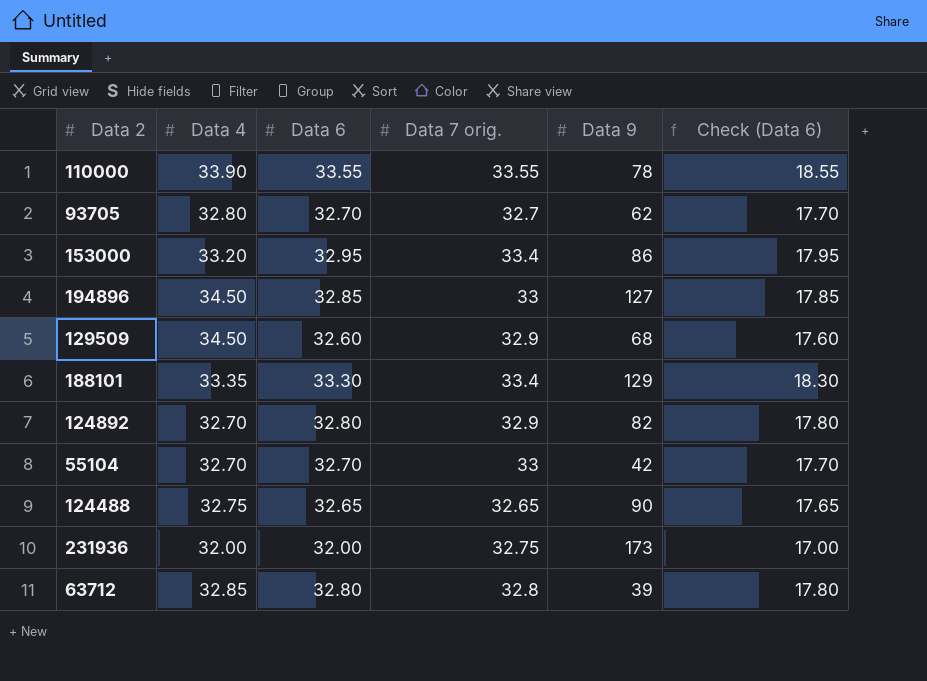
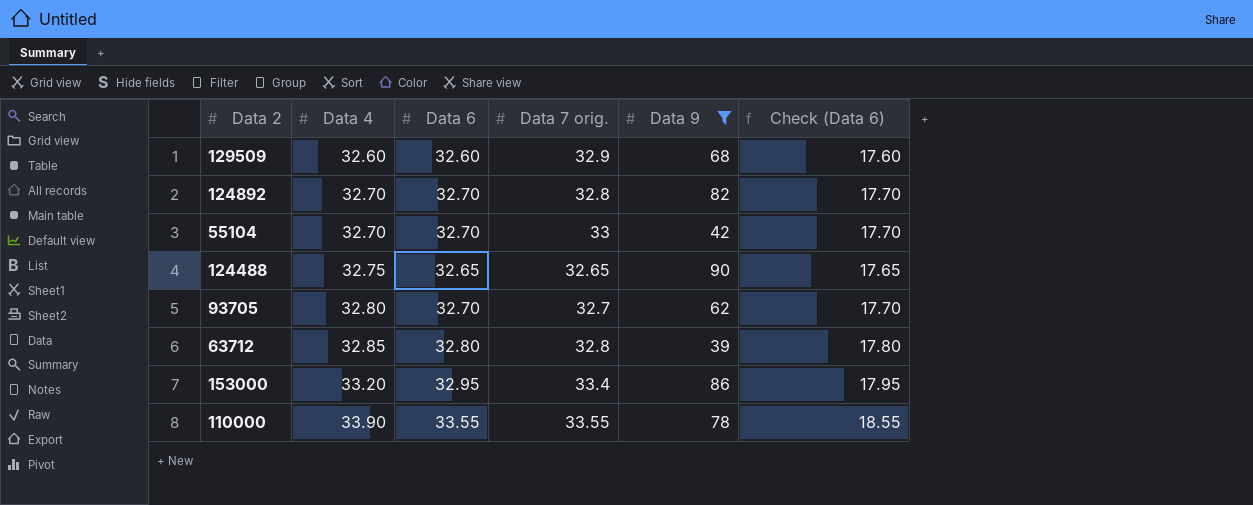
filter: none -> Data 9 <= 90
row order: none -> Data 4 ascending
129509 | Data 4: 34.50 -> 32.60
124892 | Data 6: 32.80 -> 32.70
124892 | Data 7 orig.: 32.9 -> 32.8
124892 | Check (Data 6): 17.80 -> 17.70

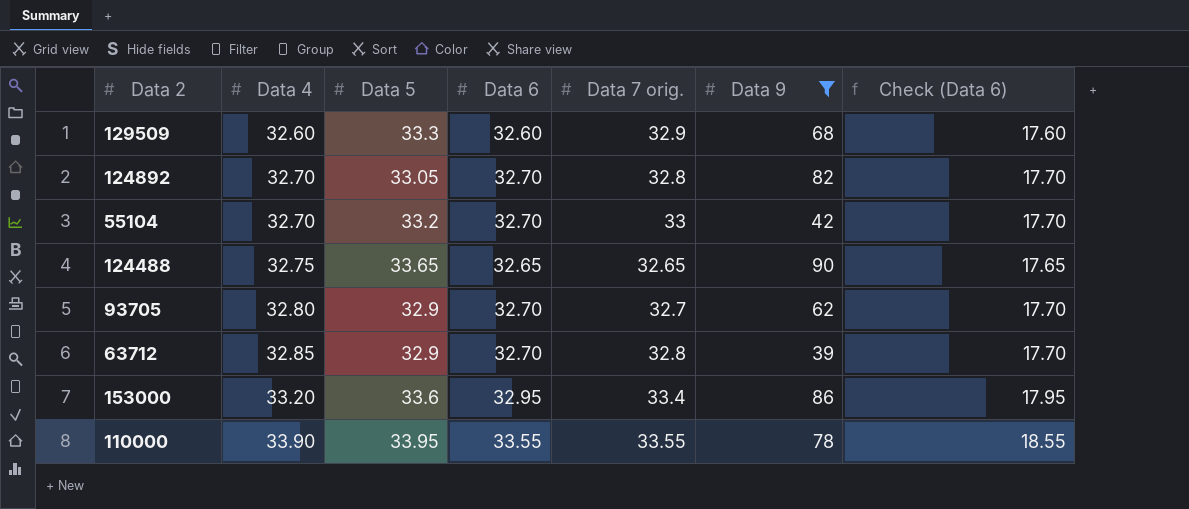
column Data 5 | position: none -> 3
63712 | Data 6: 32.80 -> 32.70
63712 | Check (Data 6): 17.80 -> 17.70

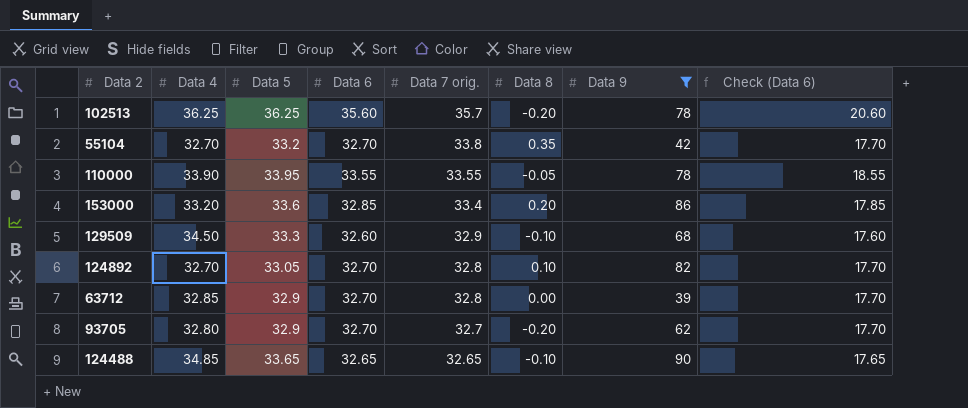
row order: Data 4 ascending -> Data 7 orig. descending
column Data 8 | position: none -> 6
row 102513: none -> 36.25 | 36.25 | 35.60 | 35.7 | -0.20 | 78 | 20.60
55104 | Data 7 orig.: 33 -> 33.8
153000 | Data 6: 32.95 -> 32.85
153000 | Check (Data 6): 17.95 -> 17.85
129509 | Data 4: 32.60 -> 34.50
124488 | Data 4: 32.75 -> 34.85

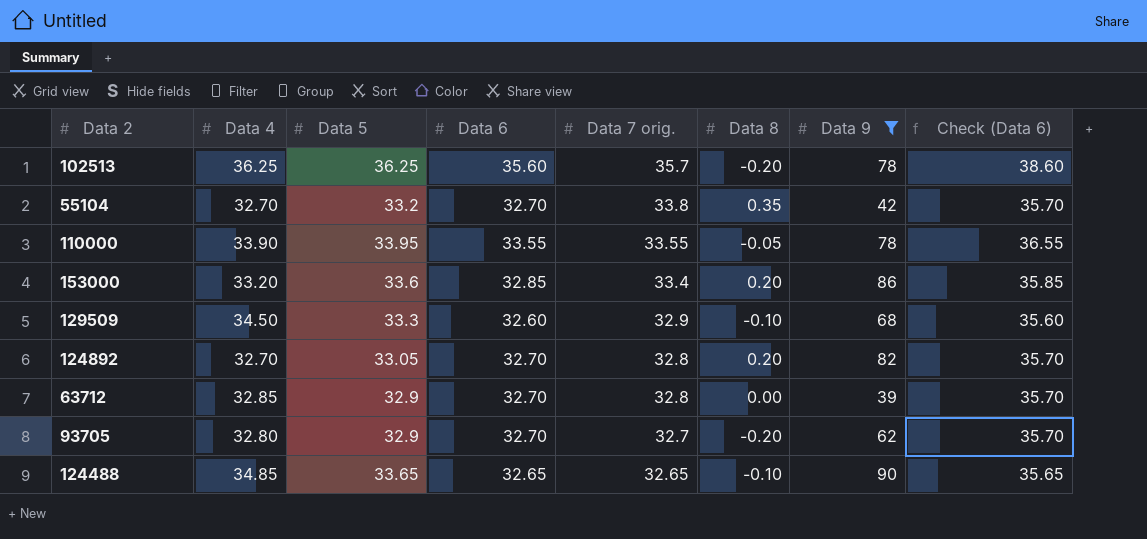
column Check (Data 6) | formula: [Data 6] - 15 -> [Data 6] + 3
124892 | Data 8: 0.10 -> 0.20

